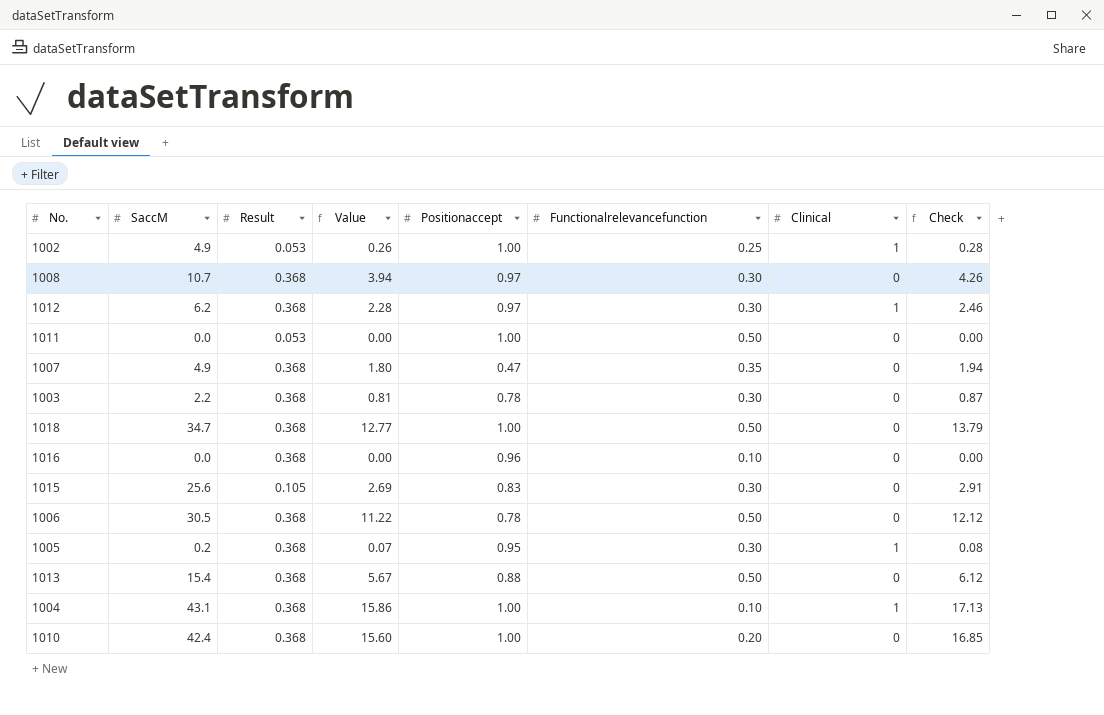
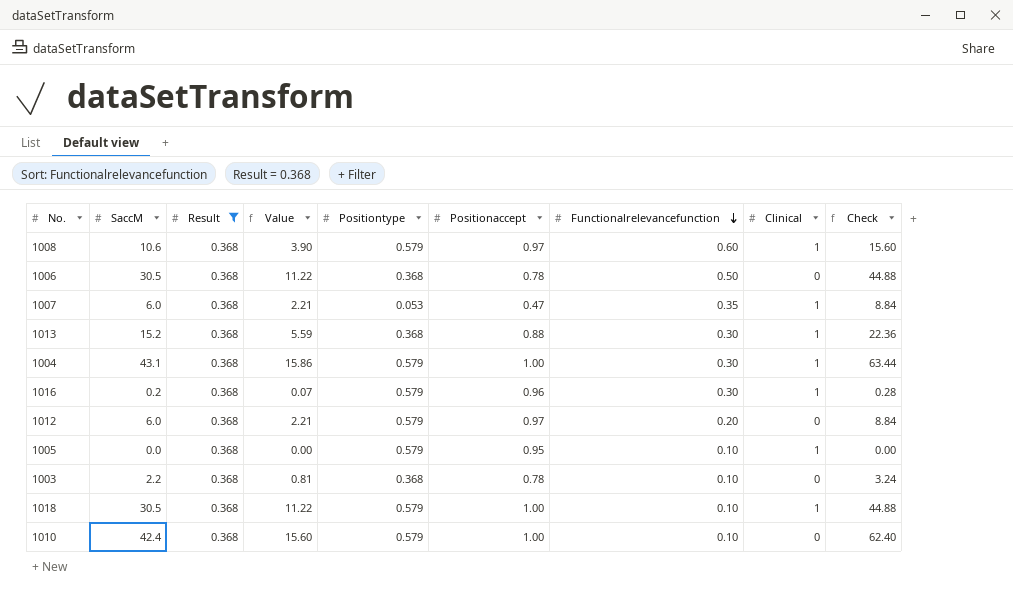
filter: none -> Result = 0.368
row order: none -> Functionalrelevancefunction descending
column Positiontype | position: none -> 5
column Check | formula: [Value] * 1.08 -> [Value] * 4
1008 | SaccM: 10.7 -> 10.6
1008 | Value: 3.94 -> 3.90
1008 | Functionalrelevancefunction: 0.30 -> 0.60
1008 | Clinical: 0 -> 1
1007 | SaccM: 4.9 -> 6.0
1007 | Value: 1.80 -> 2.21
1007 | Clinical: 0 -> 1
1013 | SaccM: 15.4 -> 15.2
1013 | Value: 5.67 -> 5.59
1013 | Functionalrelevancefunction: 0.50 -> 0.30
1013 | Clinical: 0 -> 1
1004 | Functionalrelevancefunction: 0.10 -> 0.30
1016 | SaccM: 0.0 -> 0.2
1016 | Value: 0.00 -> 0.07
1016 | Functionalrelevancefunction: 0.10 -> 0.30
1016 | Clinical: 0 -> 1
1012 | SaccM: 6.2 -> 6.0
1012 | Value: 2.28 -> 2.21
1012 | Functionalrelevancefunction: 0.30 -> 0.20
1012 | Clinical: 1 -> 0
1005 | SaccM: 0.2 -> 0.0
1005 | Value: 0.07 -> 0.00
1005 | Functionalrelevancefunction: 0.30 -> 0.10
1003 | Functionalrelevancefunction: 0.30 -> 0.10
1018 | SaccM: 34.7 -> 30.5
1018 | Value: 12.77 -> 11.22
1018 | Functionalrelevancefunction: 0.50 -> 0.10
1018 | Clinical: 0 -> 1
1010 | Functionalrelevancefunction: 0.20 -> 0.10

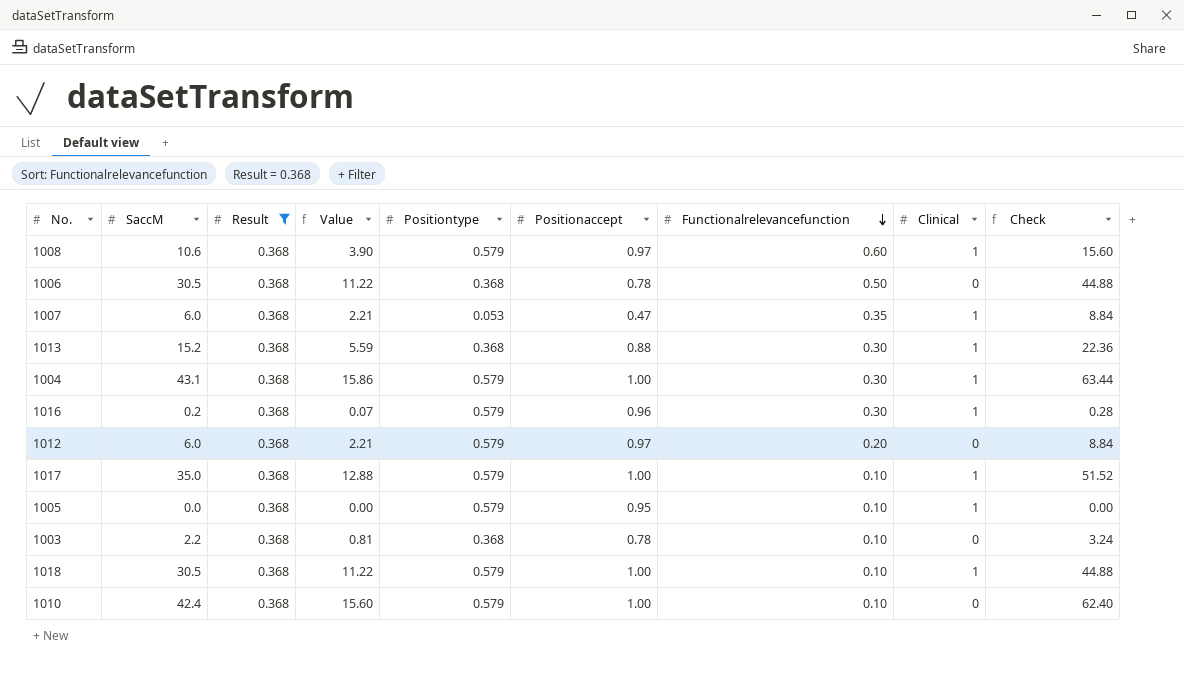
row 1017: none -> 35.0 | 0.368 | 12.88 | 0.579 | 1.00 | 0.10 | 1 | 51.52

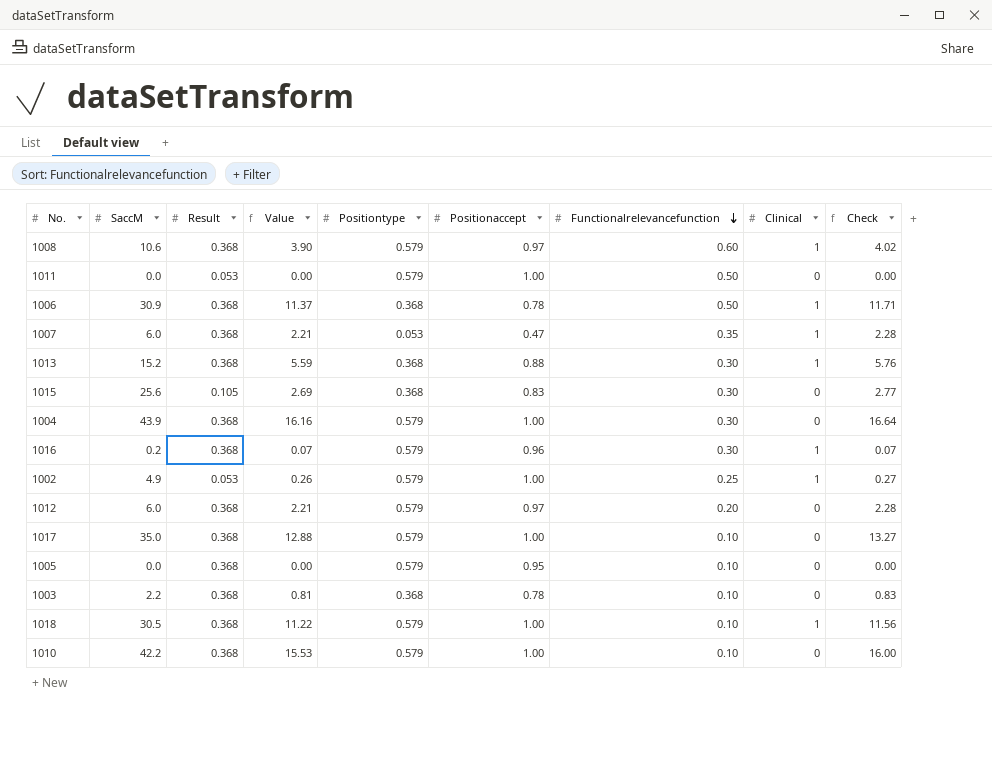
filter: Result = 0.368 -> none
column Check | formula: [Value] * 4 -> [Value] * 1.03
1006 | SaccM: 30.5 -> 30.9
1006 | Value: 11.22 -> 11.37
1006 | Clinical: 0 -> 1
1004 | SaccM: 43.1 -> 43.9
1004 | Value: 15.86 -> 16.16
1004 | Clinical: 1 -> 0
1017 | Clinical: 1 -> 0
1005 | Clinical: 1 -> 0
1010 | SaccM: 42.4 -> 42.2
1010 | Value: 15.60 -> 15.53

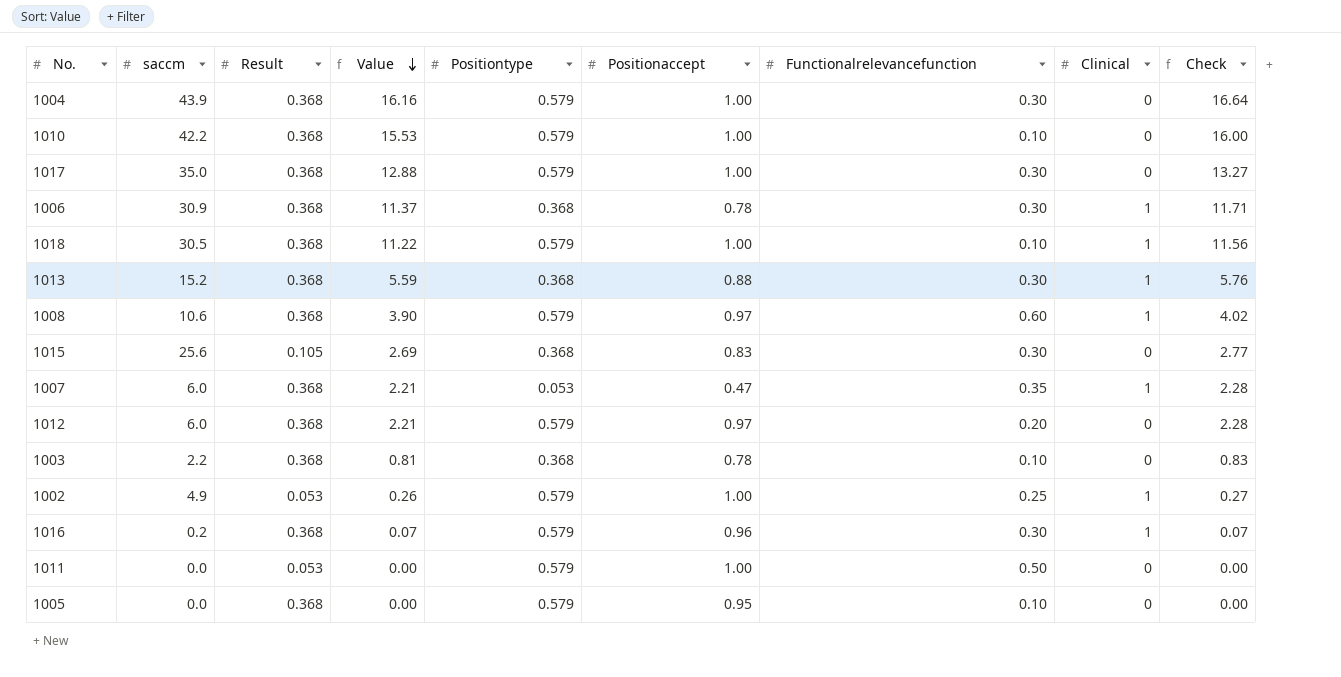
row order: Functionalrelevancefunction descending -> Value descending
column name: SaccM -> saccm
1017 | Functionalrelevancefunction: 0.10 -> 0.30
1006 | Functionalrelevancefunction: 0.50 -> 0.30

